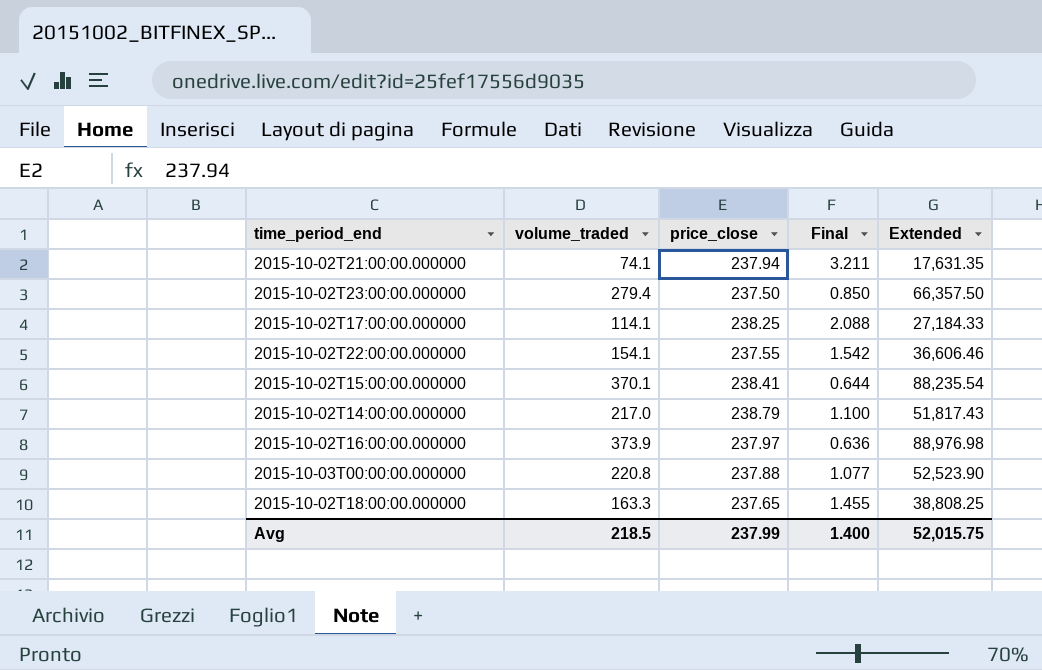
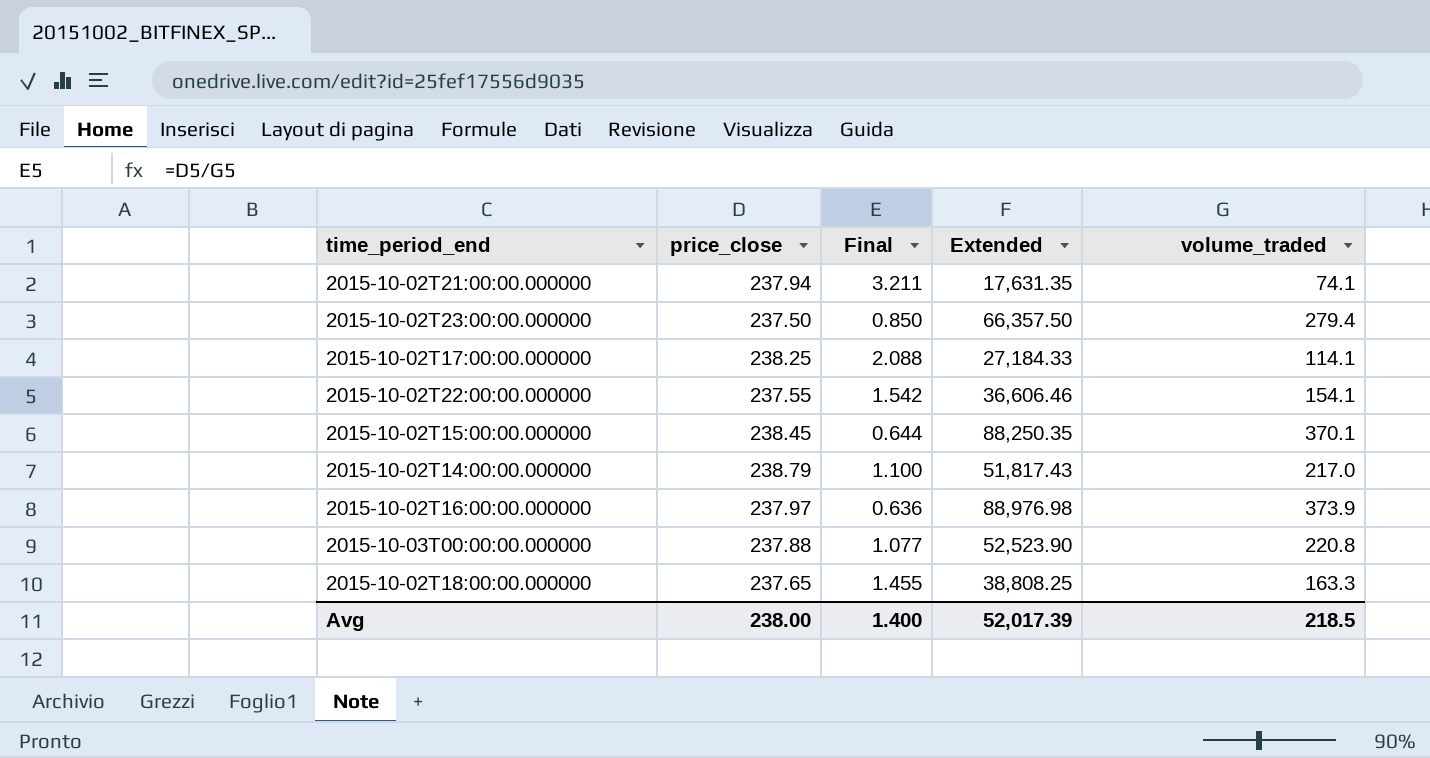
column volume_traded | position: 2 -> 5
2015-10-02T15:00:00.000000 | price_close: 238.41 -> 238.45
2015-10-02T15:00:00.000000 | Extended: 88,235.54 -> 88,250.35
Avg | price_close: 237.99 -> 238.00
Avg | Extended: 52,015.75 -> 52,017.39

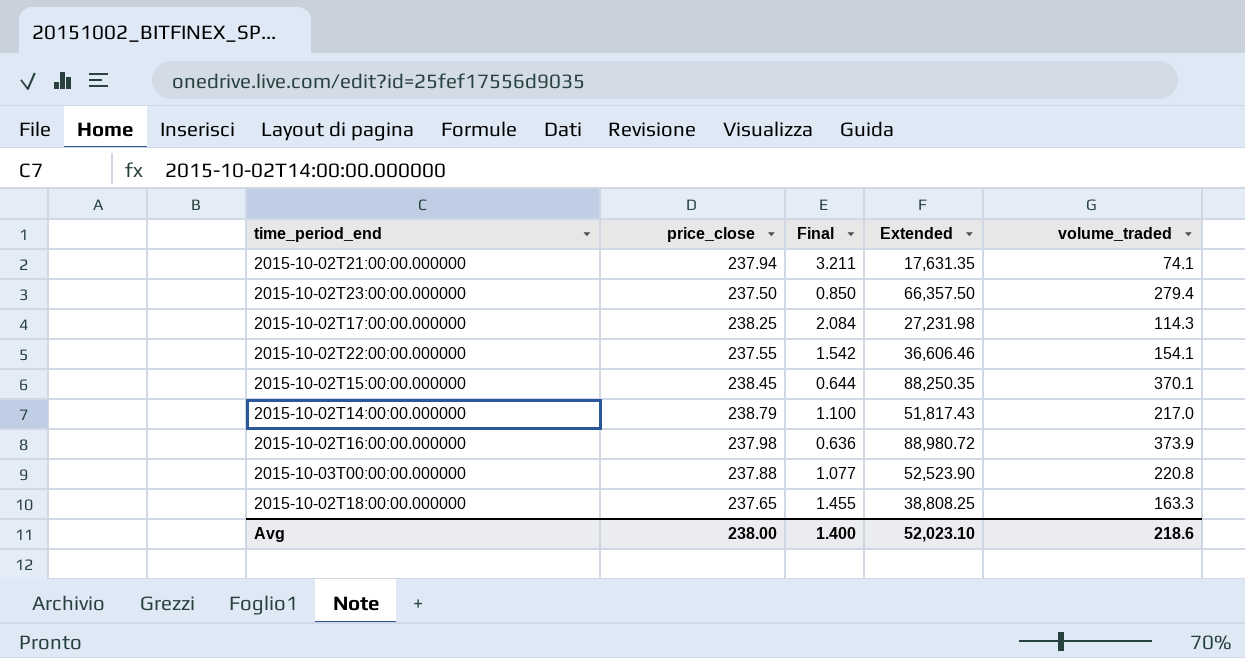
2015-10-02T17:00:00.000000 | Final: 2.088 -> 2.084
2015-10-02T17:00:00.000000 | Extended: 27,184.33 -> 27,231.98
2015-10-02T17:00:00.000000 | volume_traded: 114.1 -> 114.3
2015-10-02T16:00:00.000000 | price_close: 237.97 -> 237.98
2015-10-02T16:00:00.000000 | Extended: 88,976.98 -> 88,980.72
Avg | Extended: 52,017.39 -> 52,023.10
Avg | volume_traded: 218.5 -> 218.6

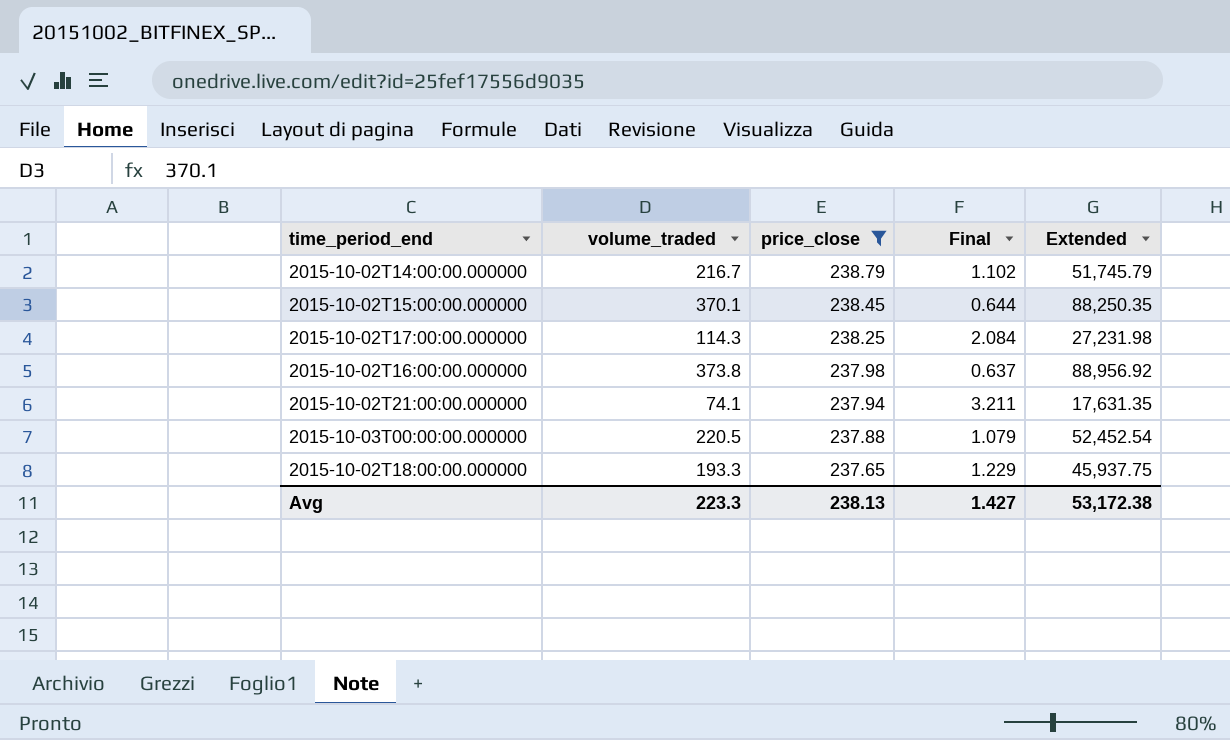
filter: none -> price_close >= 237.65
row order: none -> price_close descending
column volume_traded | position: 5 -> 2
2015-10-02T14:00:00.000000 | volume_traded: 217.0 -> 216.7
2015-10-02T14:00:00.000000 | Final: 1.100 -> 1.102
2015-10-02T14:00:00.000000 | Extended: 51,817.43 -> 51,745.79
2015-10-02T16:00:00.000000 | volume_traded: 373.9 -> 373.8
2015-10-02T16:00:00.000000 | Final: 0.636 -> 0.637
2015-10-02T16:00:00.000000 | Extended: 88,980.72 -> 88,956.92
2015-10-03T00:00:00.000000 | volume_traded: 220.8 -> 220.5
2015-10-03T00:00:00.000000 | Final: 1.077 -> 1.079
2015-10-03T00:00:00.000000 | Extended: 52,523.90 -> 52,452.54
2015-10-02T18:00:00.000000 | volume_traded: 163.3 -> 193.3
2015-10-02T18:00:00.000000 | Final: 1.455 -> 1.229
2015-10-02T18:00:00.000000 | Extended: 38,808.25 -> 45,937.75
Avg | volume_traded: 218.6 -> 223.3
Avg | price_close: 238.00 -> 238.13
Avg | Final: 1.400 -> 1.427
Avg | Extended: 52,023.10 -> 53,172.38

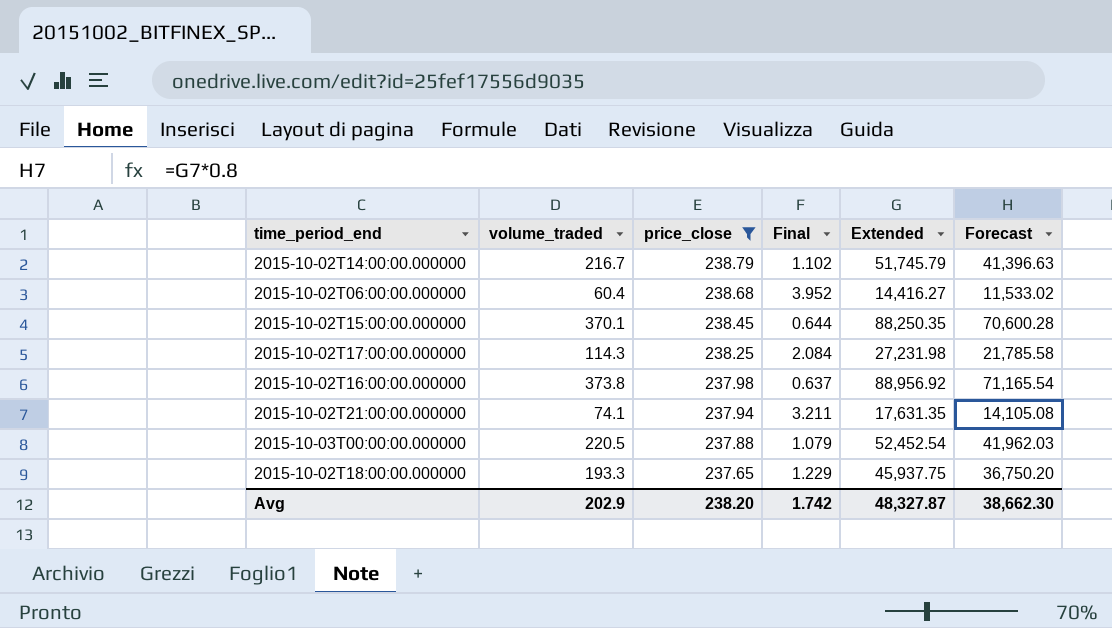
column Forecast | formula: none -> [Extended] * 0.8
row 2015-10-02T06:00:00.000000: none -> 60.4 | 238.68 | 3.952 | 14,416.27 | 11,533.02
Avg | volume_traded: 223.3 -> 202.9
Avg | price_close: 238.13 -> 238.20
Avg | Final: 1.427 -> 1.742
Avg | Extended: 53,172.38 -> 48,327.87

